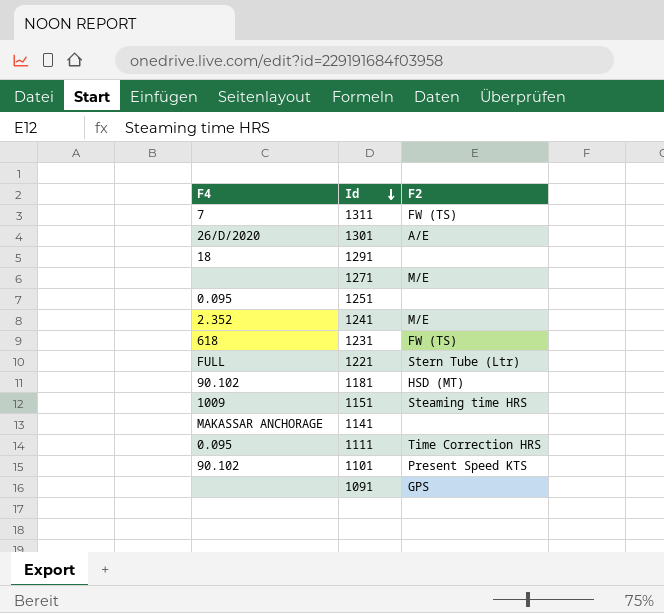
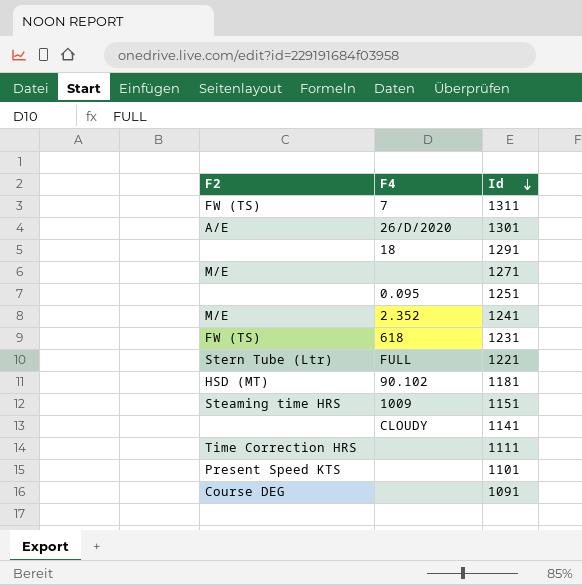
column F2 | position: 3 -> 1
1141 | F4: MAKASSAR ANCHORAGE -> CLOUDY
1111 | F4: 0.095 -> none
1101 | F4: 90.102 -> none
1091 | F2: GPS -> Course DEG

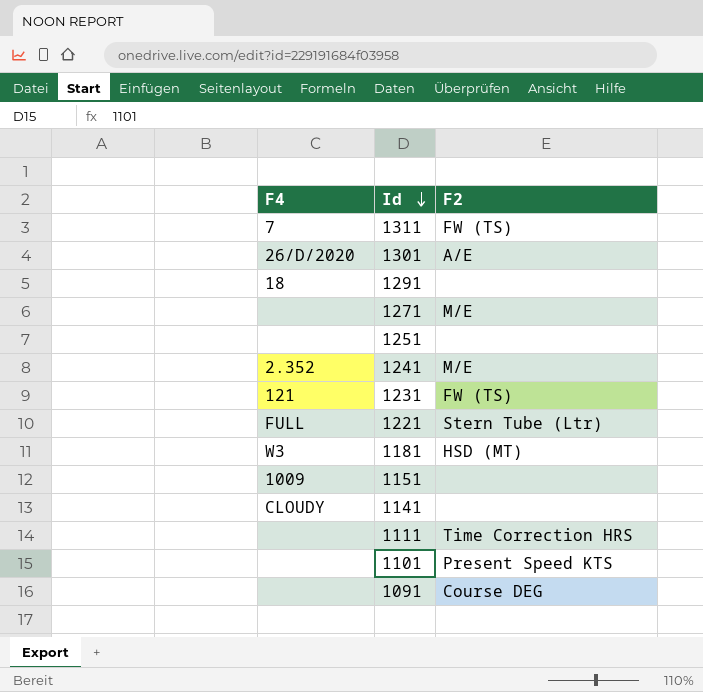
column F2 | position: 1 -> 3
1251 | F4: 0.095 -> none
1231 | F4: 618 -> 121
1181 | F4: 90.102 -> W3
1151 | F2: Steaming time HRS -> none

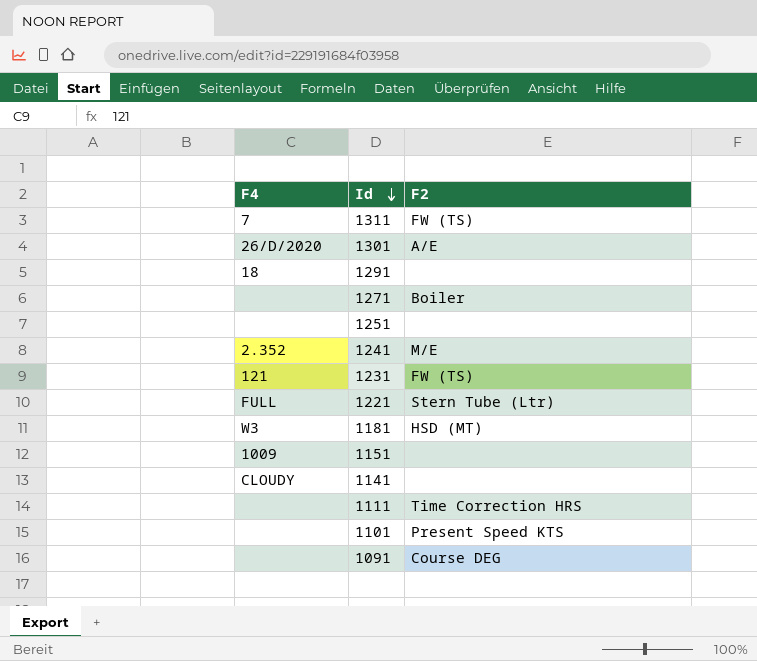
1271 | F2: M/E -> Boiler

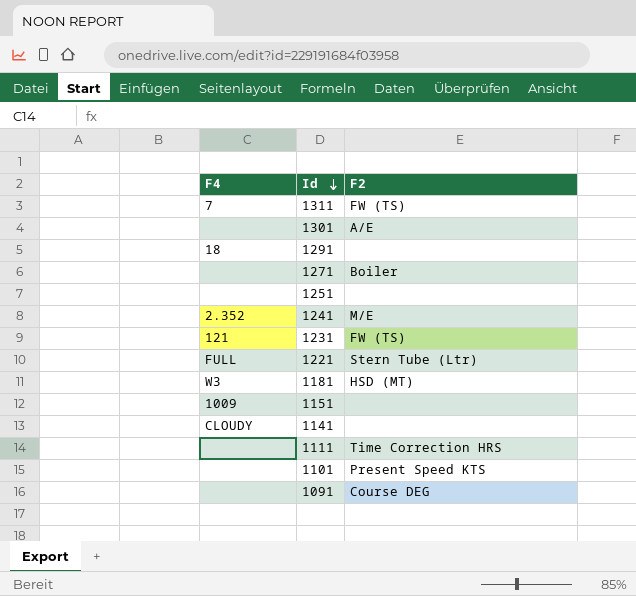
1301 | F4: 26/D/2020 -> none

